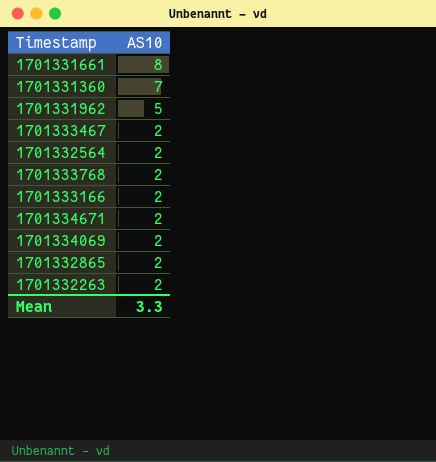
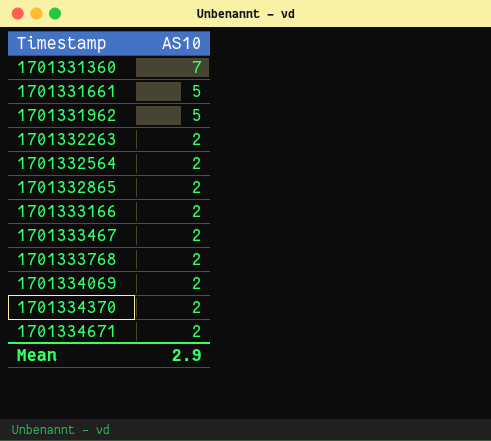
row order: AS10 descending -> Timestamp ascending
1701331661 | AS10: 8 -> 5
row 1701334370: none -> 2
Mean | AS10: 3.3 -> 2.9

